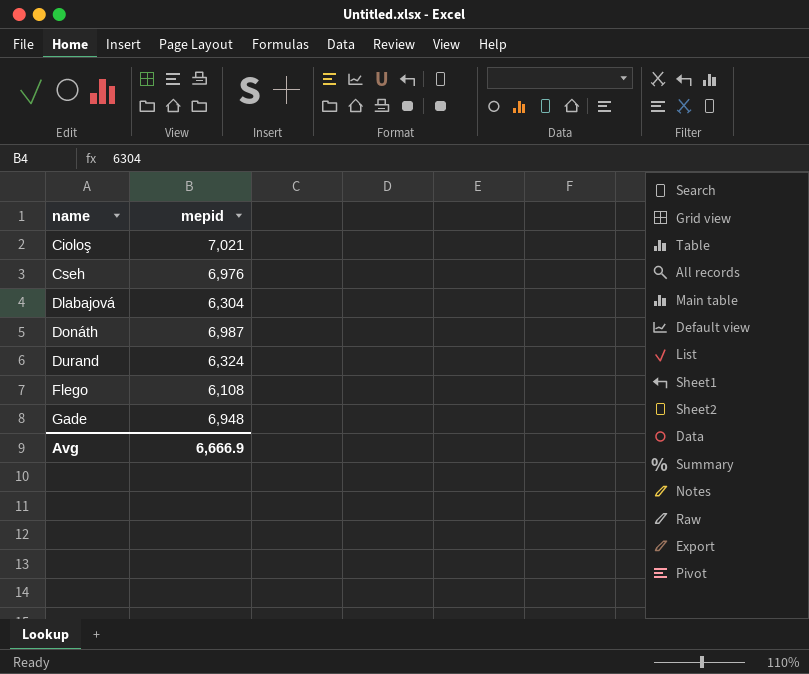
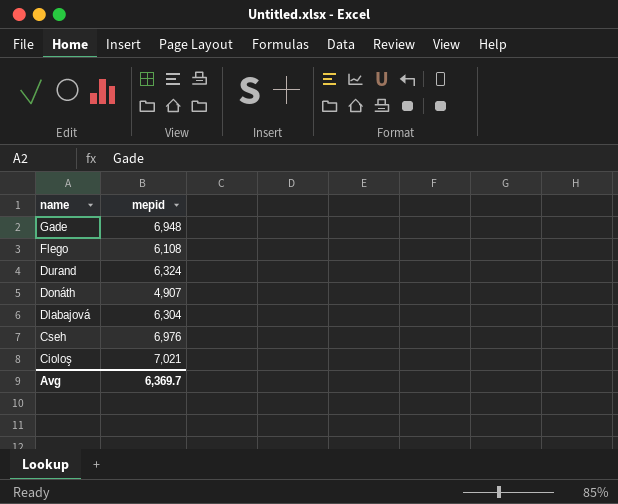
row order: name ascending -> name descending
Donáth | mepid: 6,987 -> 4,907
Avg | mepid: 6,666.9 -> 6,369.7

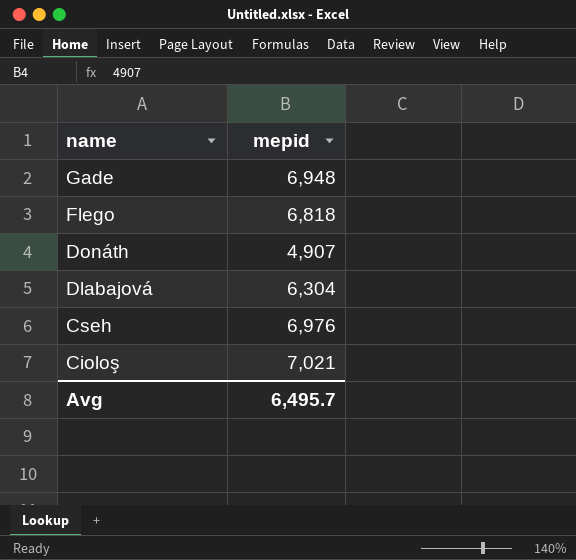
row Durand: 6,324 -> none
Flego | mepid: 6,108 -> 6,818
Avg | mepid: 6,369.7 -> 6,495.7

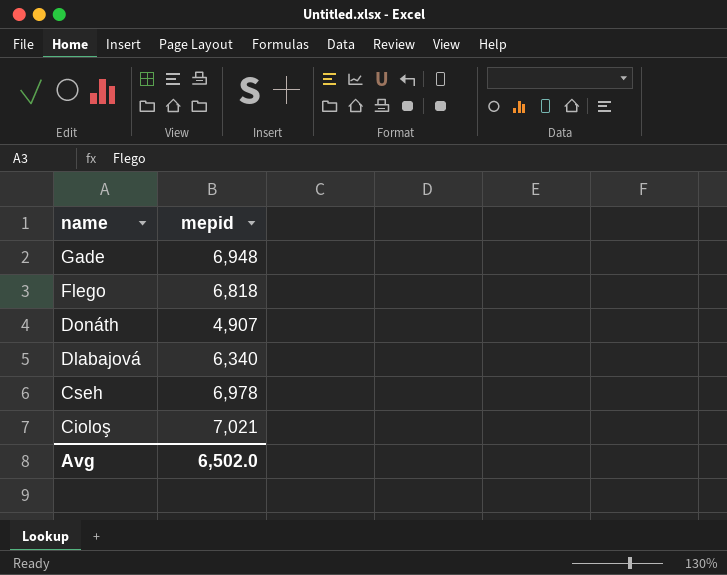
Dlabajová | mepid: 6,304 -> 6,340
Cseh | mepid: 6,976 -> 6,978
Avg | mepid: 6,495.7 -> 6,502.0

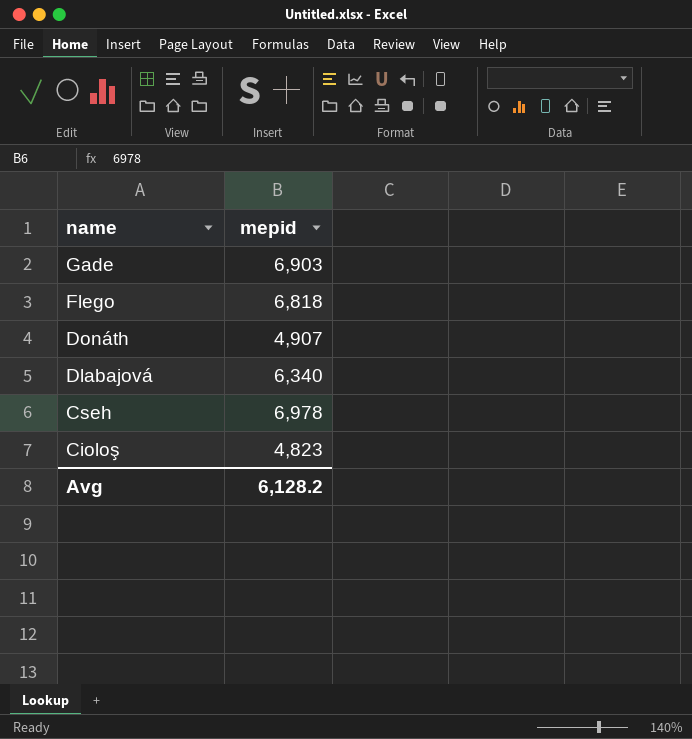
Gade | mepid: 6,948 -> 6,903
Cioloş | mepid: 7,021 -> 4,823
Avg | mepid: 6,502.0 -> 6,128.2

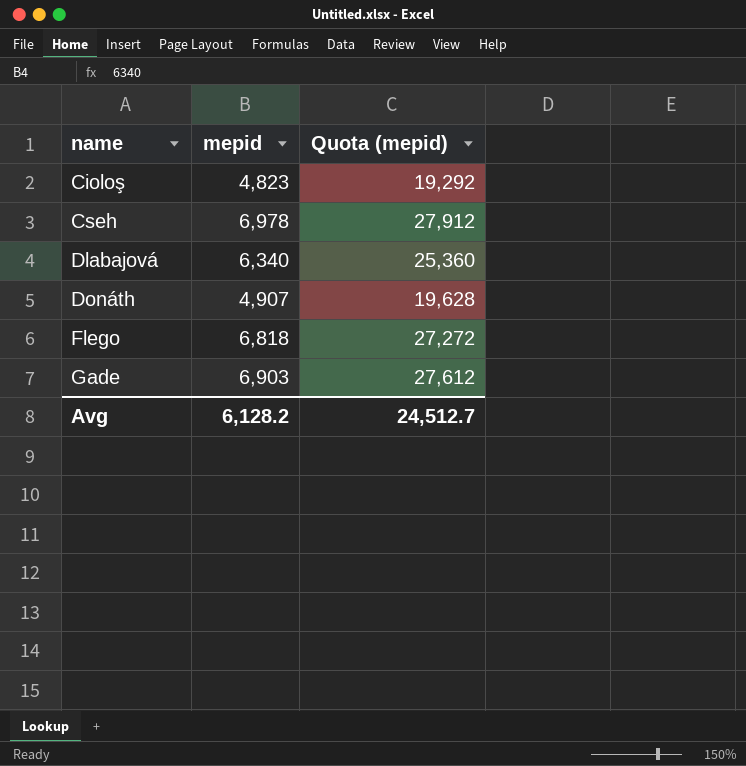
row order: name descending -> name ascending
column Quota (mepid) | formula: none -> [mepid] * 4

